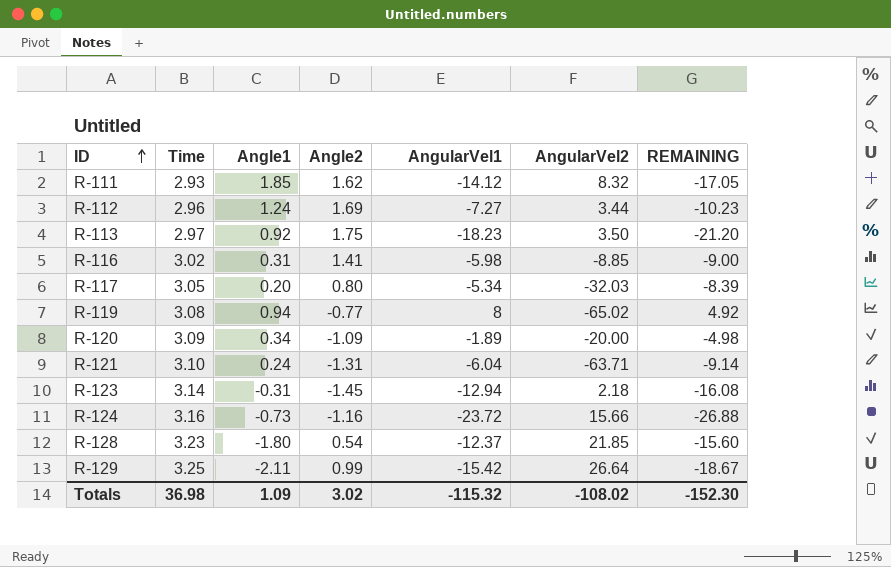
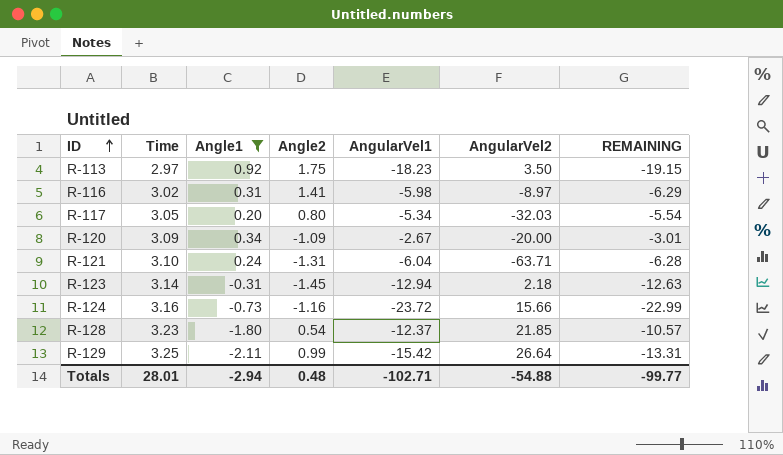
filter: none -> Angle1 <= 0.92
column REMAINING | formula: [AngularVel1] - [Time] -> [AngularVel1] - [Angle1]
R-116 | AngularVel2: -8.85 -> -8.97
R-120 | AngularVel1: -1.89 -> -2.67
Totals | Time: 36.98 -> 28.01
Totals | Angle1: 1.09 -> -2.94
Totals | Angle2: 3.02 -> 0.48
Totals | AngularVel1: -115.32 -> -102.71
Totals | AngularVel2: -108.02 -> -54.88
Totals | REMAINING: -152.30 -> -99.77

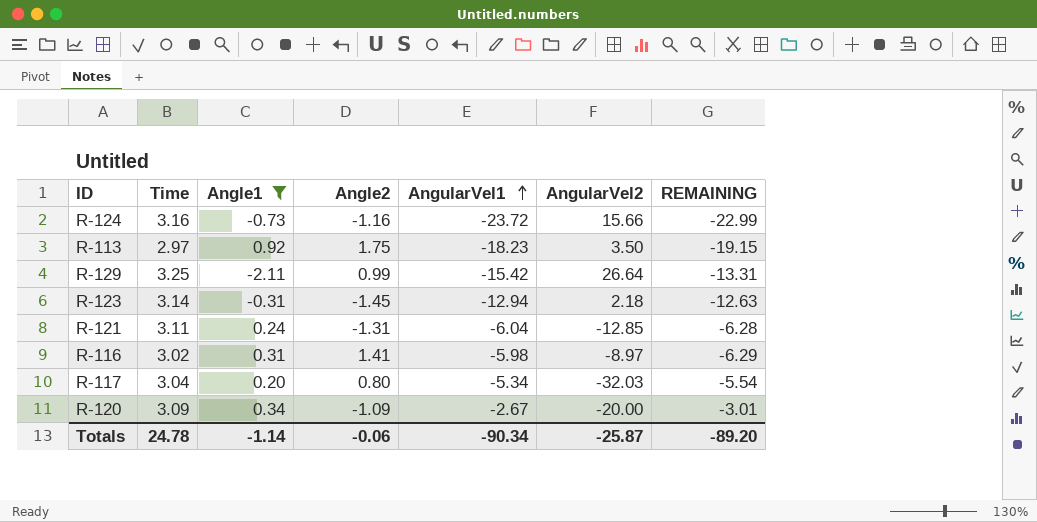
row order: ID ascending -> AngularVel1 ascending
row R-128: 3.23 | -1.80 | 0.54 | -12.37 | 21.85 | -10.57 -> none
R-121 | Time: 3.10 -> 3.11
R-121 | AngularVel2: -63.71 -> -12.85
R-117 | Time: 3.05 -> 3.04
Totals | Time: 28.01 -> 24.78
Totals | Angle1: -2.94 -> -1.14
Totals | Angle2: 0.48 -> -0.06
Totals | AngularVel1: -102.71 -> -90.34
Totals | AngularVel2: -54.88 -> -25.87
Totals | REMAINING: -99.77 -> -89.20

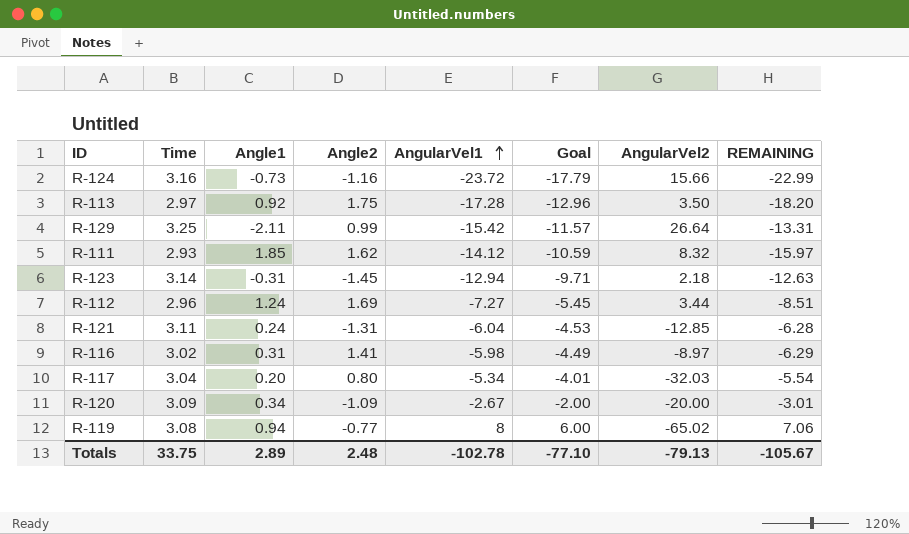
filter: Angle1 <= 0.92 -> none
column Goal | formula: none -> [AngularVel1] * 0.75
R-113 | AngularVel1: -18.23 -> -17.28
R-113 | REMAINING: -19.15 -> -18.20
Totals | Time: 24.78 -> 33.75
Totals | Angle1: -1.14 -> 2.89
Totals | Angle2: -0.06 -> 2.48
Totals | AngularVel1: -90.34 -> -102.78
Totals | AngularVel2: -25.87 -> -79.13
Totals | REMAINING: -89.20 -> -105.67

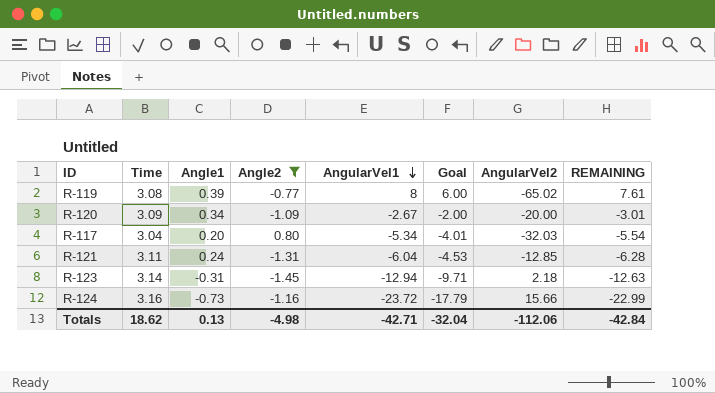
filter: none -> Angle2 <= 0.80
row order: AngularVel1 ascending -> AngularVel1 descending
R-119 | Angle1: 0.94 -> 0.39
R-119 | REMAINING: 7.06 -> 7.61
Totals | Time: 33.75 -> 18.62
Totals | Angle1: 2.89 -> 0.13
Totals | Angle2: 2.48 -> -4.98
Totals | AngularVel1: -102.78 -> -42.71
Totals | Goal: -77.10 -> -32.04
Totals | AngularVel2: -79.13 -> -112.06
Totals | REMAINING: -105.67 -> -42.84

